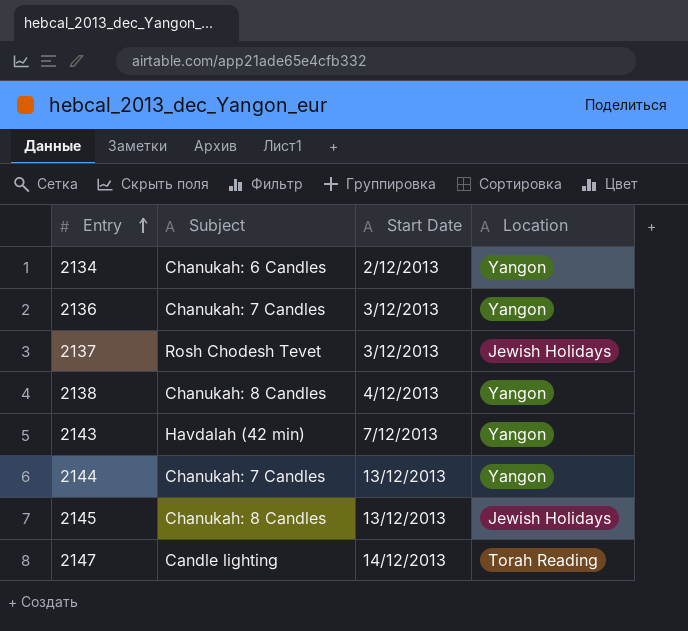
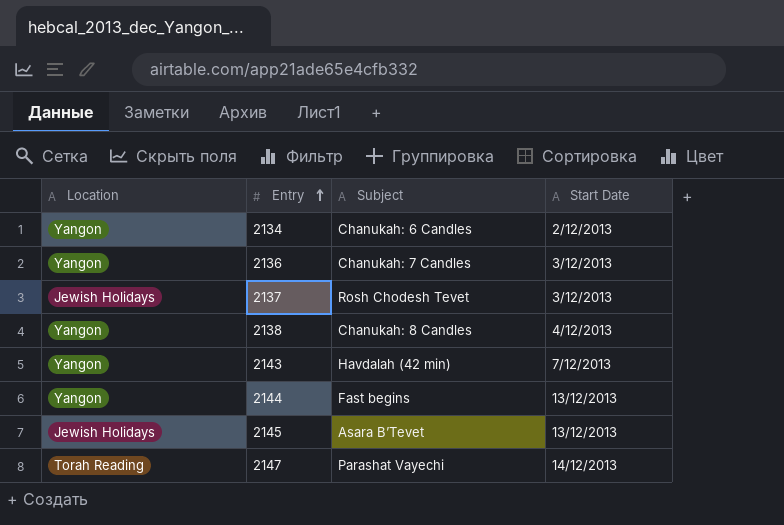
column Location | position: 4 -> 1
2144 | Subject: Chanukah: 7 Candles -> Fast begins
2145 | Subject: Chanukah: 8 Candles -> Asara B’Tevet
2147 | Subject: Candle lighting -> Parashat Vayechi

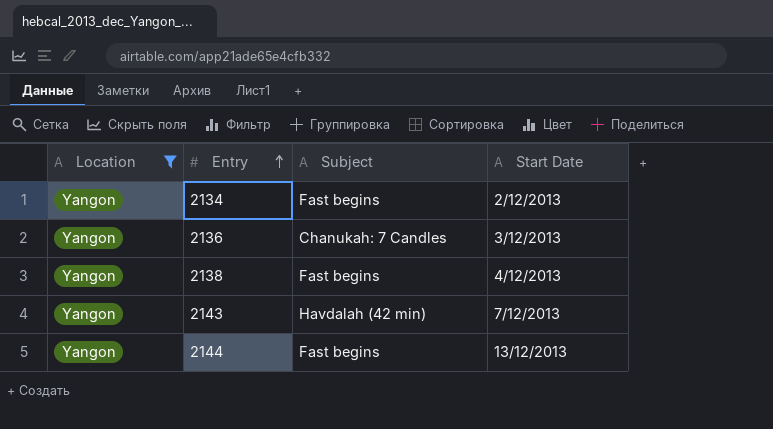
filter: none -> Location = Yangon
2134 | Subject: Chanukah: 6 Candles -> Fast begins
2138 | Subject: Chanukah: 8 Candles -> Fast begins

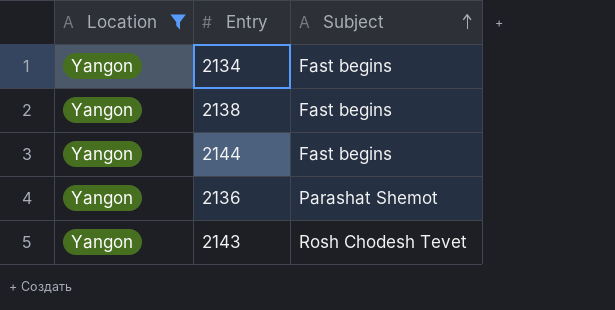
row order: Entry ascending -> Subject ascending
column Start Date | position: 4 -> none
2136 | Subject: Chanukah: 7 Candles -> Parashat Shemot
2143 | Subject: Havdalah (42 min) -> Rosh Chodesh Tevet

